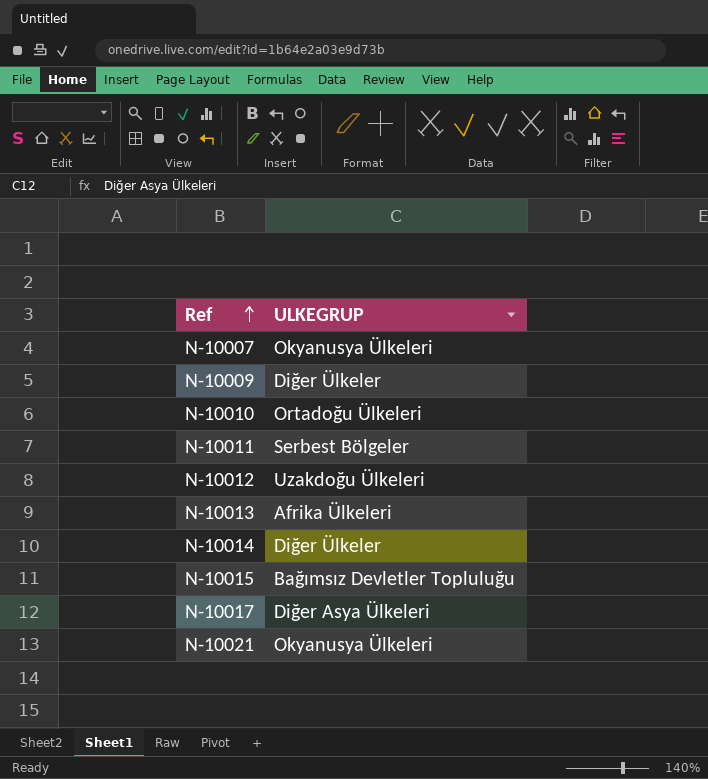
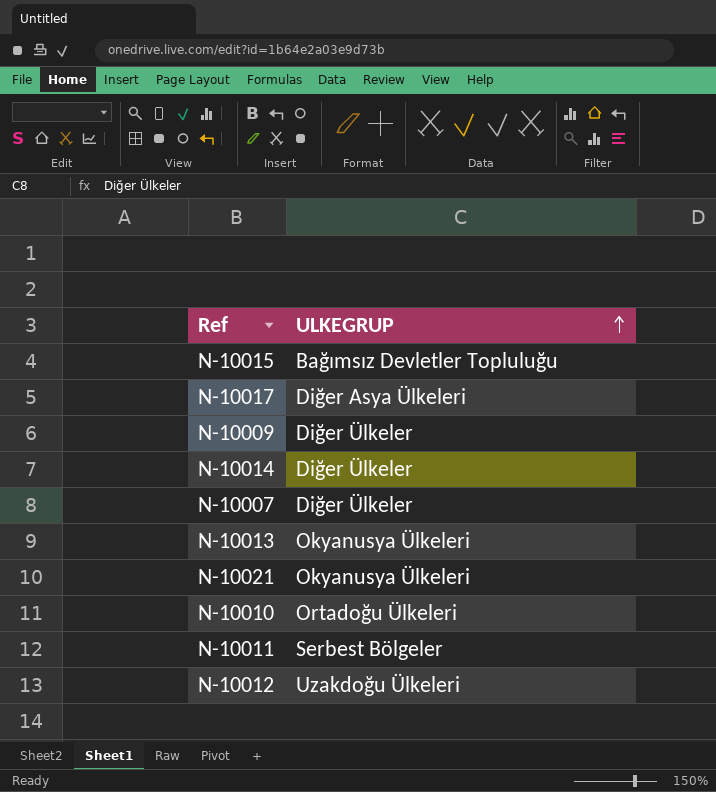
row order: Ref ascending -> ULKEGRUP ascending
N-10007 | ULKEGRUP: Okyanusya Ülkeleri -> Diğer Ülkeler
N-10013 | ULKEGRUP: Afrika Ülkeleri -> Okyanusya Ülkeleri

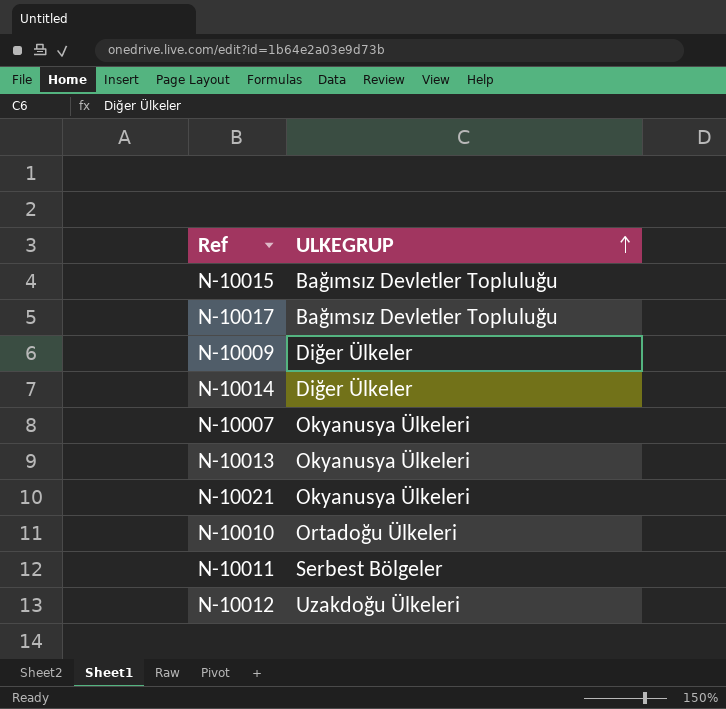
N-10017 | ULKEGRUP: Diğer Asya Ülkeleri -> Bağımsız Devletler Topluluğu
N-10007 | ULKEGRUP: Diğer Ülkeler -> Okyanusya Ülkeleri

